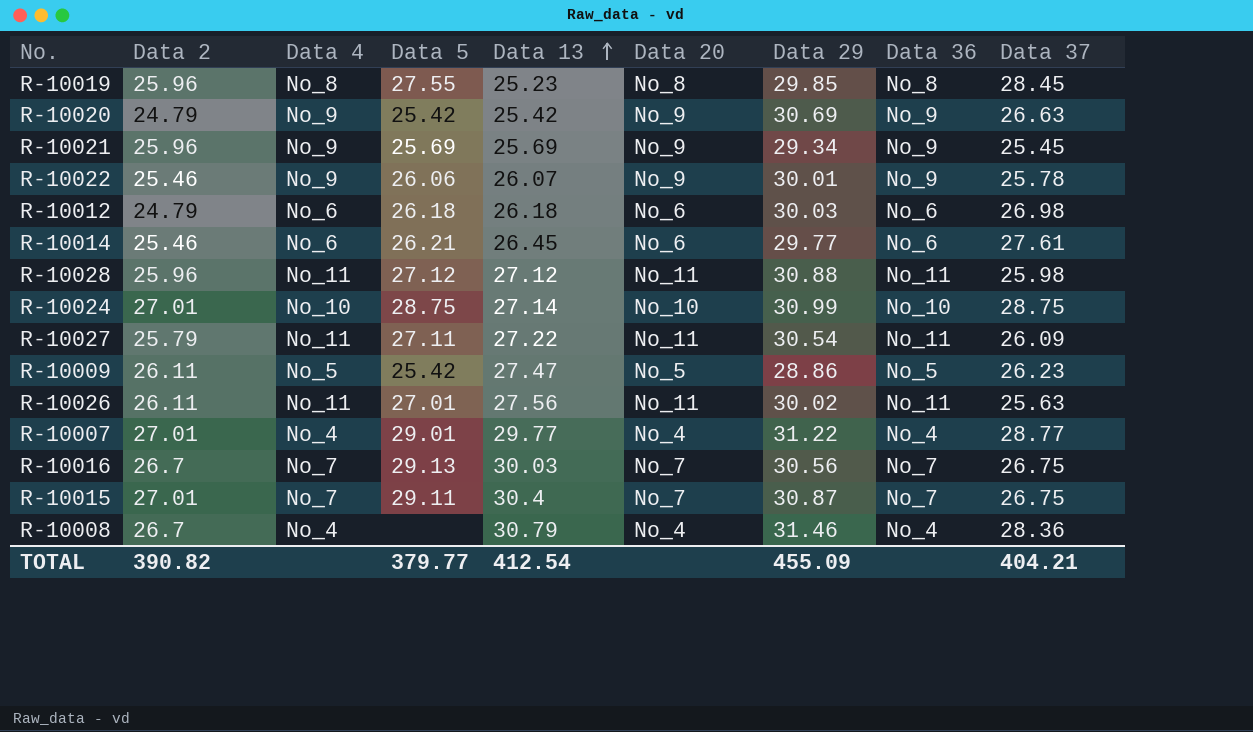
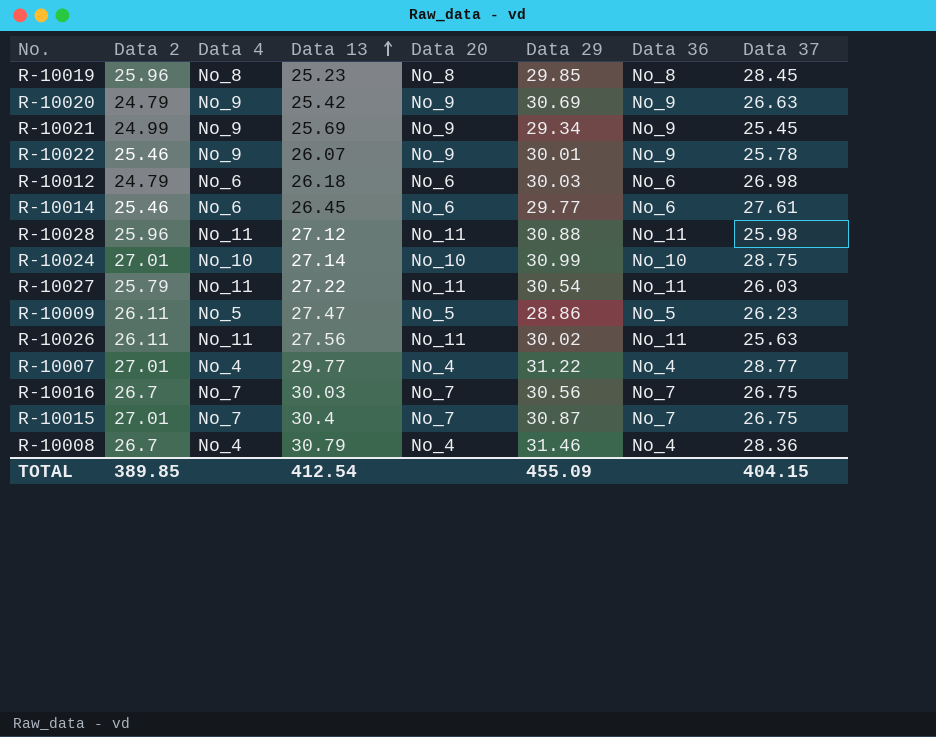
column Data 5 | position: 4 -> none
R-10021 | Data 2: 25.96 -> 24.99
R-10027 | Data 37: 26.09 -> 26.03
TOTAL | Data 2: 390.82 -> 389.85
TOTAL | Data 37: 404.21 -> 404.15

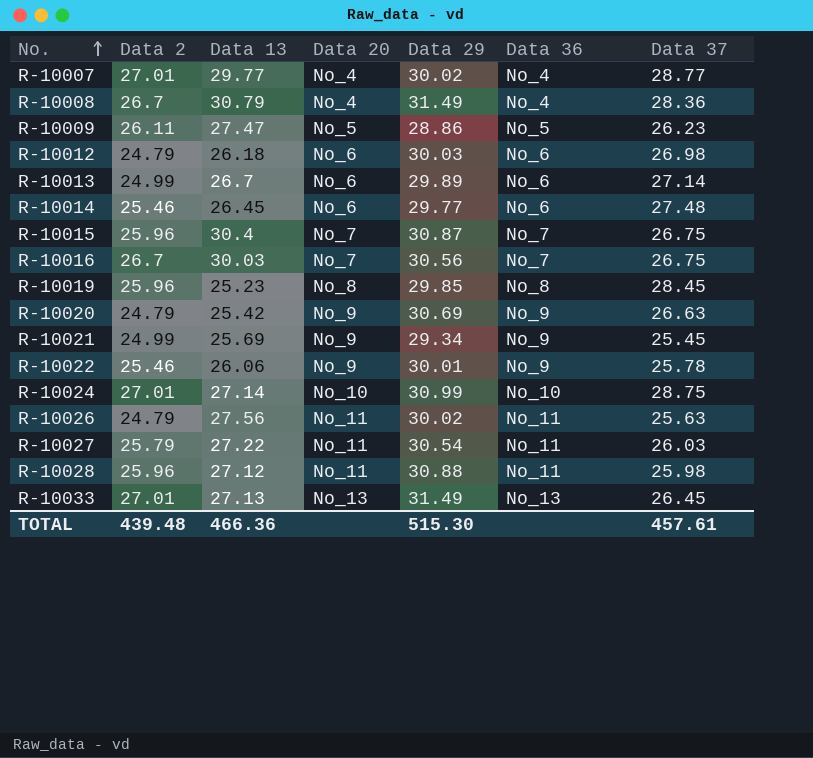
row order: Data 13 ascending -> No. ascending
column Data 4 | position: 3 -> none
R-10007 | Data 29: 31.22 -> 30.02
R-10008 | Data 29: 31.46 -> 31.49
row R-10013: none -> 24.99 | 26.7 | No_6 | 29.89 | No_6 | 27.14
R-10014 | Data 37: 27.61 -> 27.48
R-10015 | Data 2: 27.01 -> 25.96
R-10022 | Data 13: 26.07 -> 26.06
R-10026 | Data 2: 26.11 -> 24.79
row R-10033: none -> 27.01 | 27.13 | No_13 | 31.49 | No_13 | 26.45
TOTAL | Data 2: 389.85 -> 439.48
TOTAL | Data 13: 412.54 -> 466.36
TOTAL | Data 29: 455.09 -> 515.30
TOTAL | Data 37: 404.15 -> 457.61

